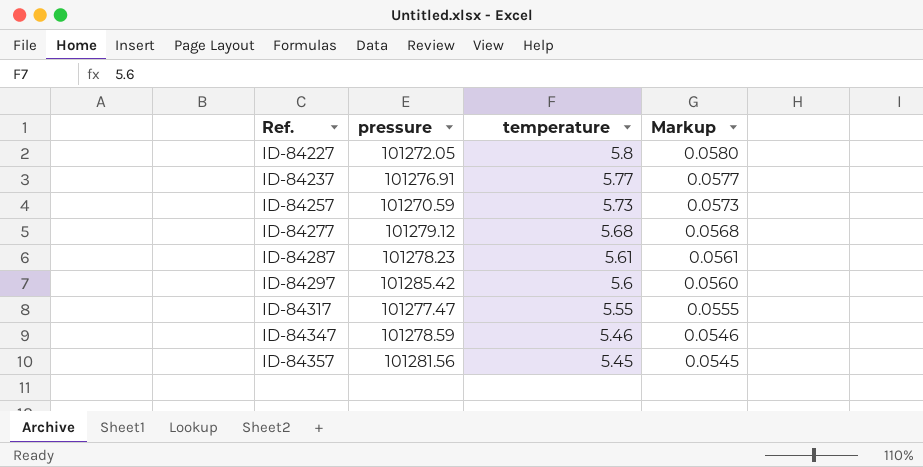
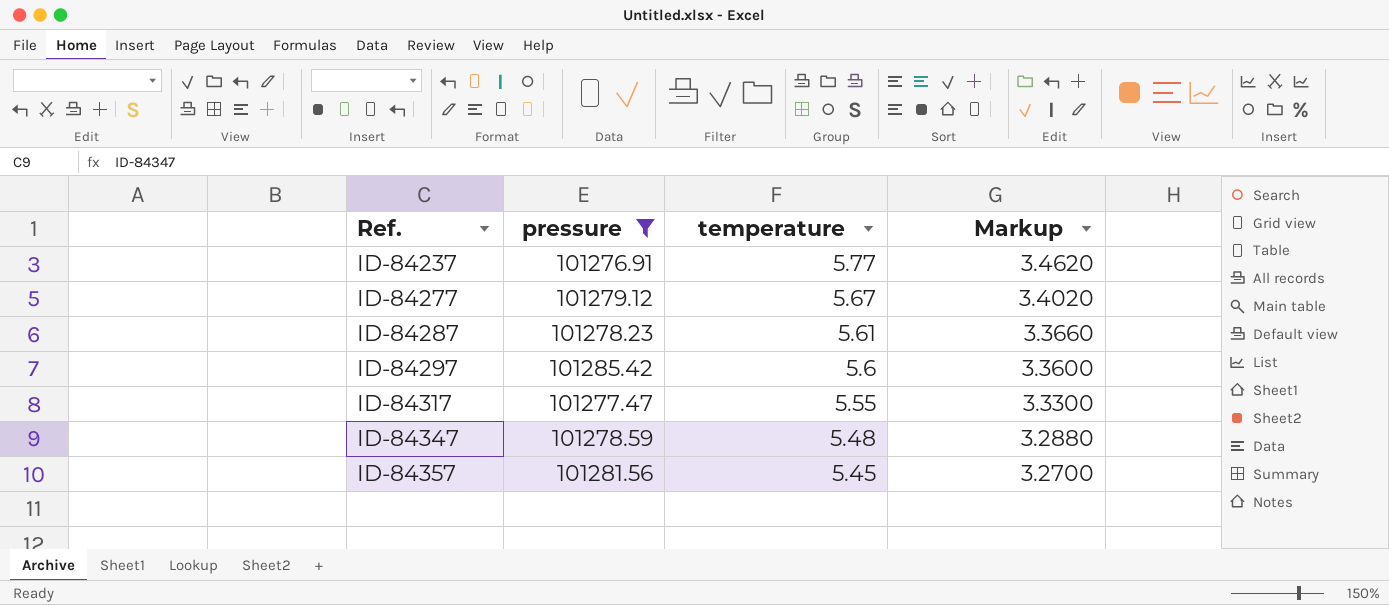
filter: none -> pressure >= 101276.91
column Markup | formula: [temperature] * 0.01 -> [temperature] * 0.6
ID-84277 | temperature: 5.68 -> 5.67
ID-84347 | temperature: 5.46 -> 5.48

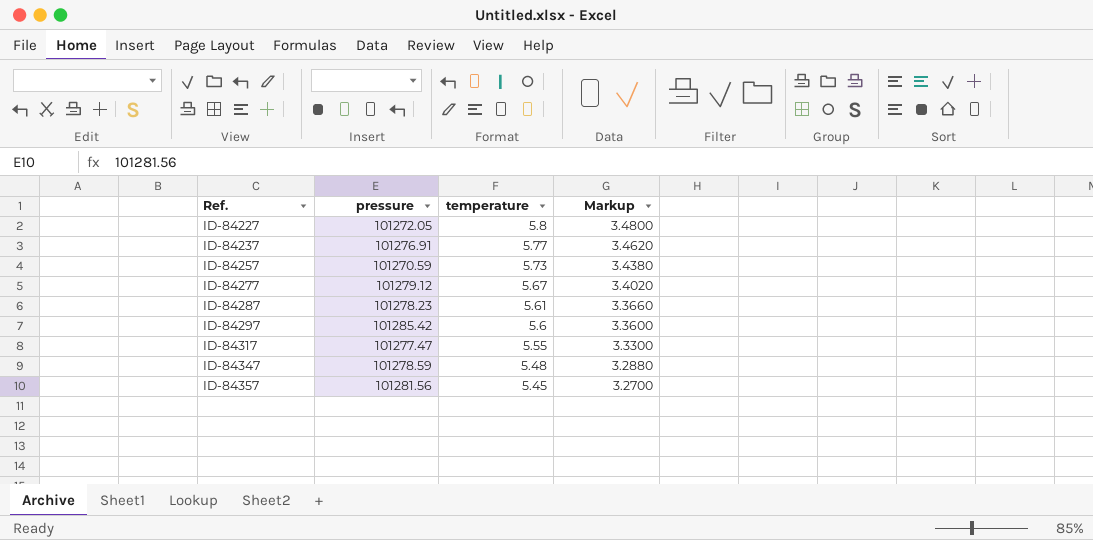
filter: pressure >= 101276.91 -> none

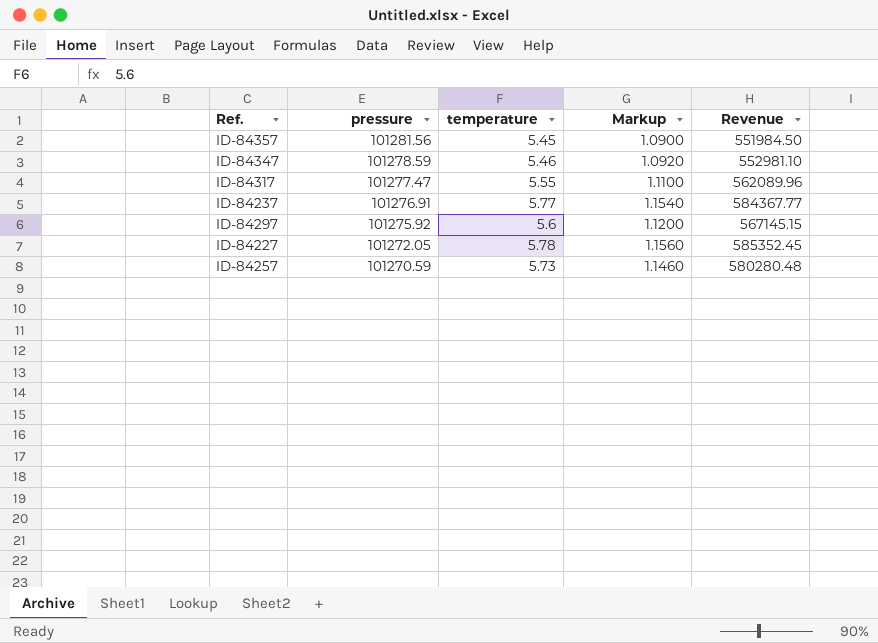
row order: Ref. ascending -> pressure descending
column Markup | formula: [temperature] * 0.6 -> [temperature] * 0.2
column Revenue | formula: none -> [pressure] * [temperature]
row ID-84277: 101279.12 | 5.67 | 3.4020 -> none
row ID-84287: 101278.23 | 5.61 | 3.3660 -> none
ID-84347 | temperature: 5.48 -> 5.46
ID-84297 | pressure: 101285.42 -> 101275.92
ID-84227 | temperature: 5.8 -> 5.78

